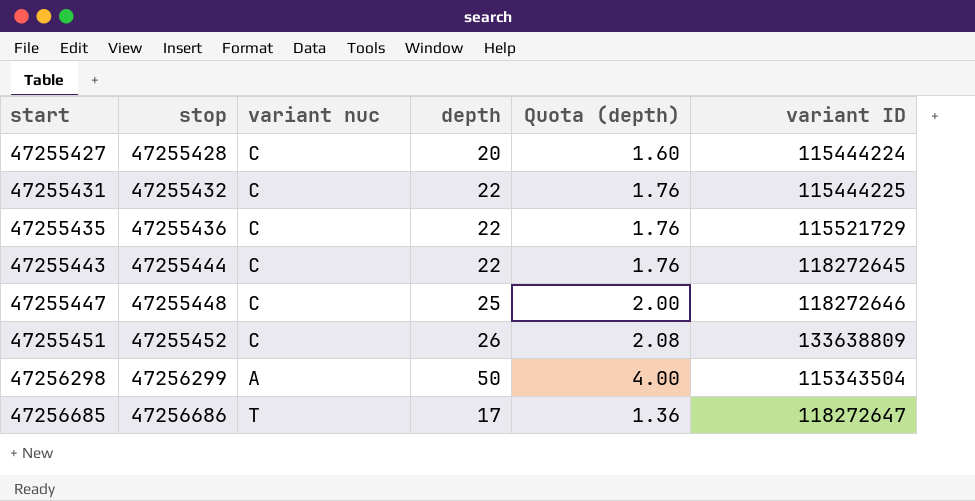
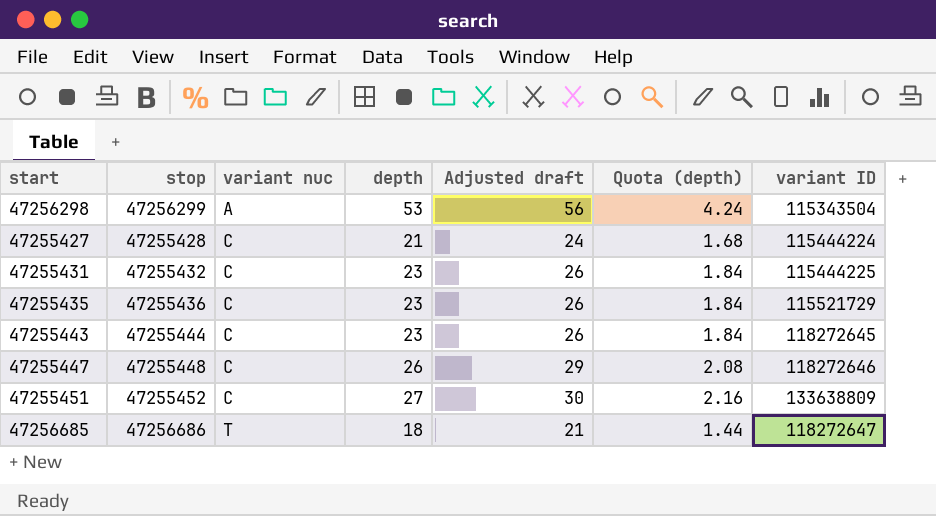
row order: start ascending -> variant nuc ascending
column Adjusted draft | formula: none -> [depth] + 3
47256298 | depth: 50 -> 53
47256298 | Quota (depth): 4.00 -> 4.24
47255427 | depth: 20 -> 21
47255427 | Quota (depth): 1.60 -> 1.68
47255431 | depth: 22 -> 23
47255431 | Quota (depth): 1.76 -> 1.84
47255435 | depth: 22 -> 23
47255435 | Quota (depth): 1.76 -> 1.84
47255443 | depth: 22 -> 23
47255443 | Quota (depth): 1.76 -> 1.84
47255447 | depth: 25 -> 26
47255447 | Quota (depth): 2.00 -> 2.08
47255451 | depth: 26 -> 27
47255451 | Quota (depth): 2.08 -> 2.16
47256685 | depth: 17 -> 18
47256685 | Quota (depth): 1.36 -> 1.44

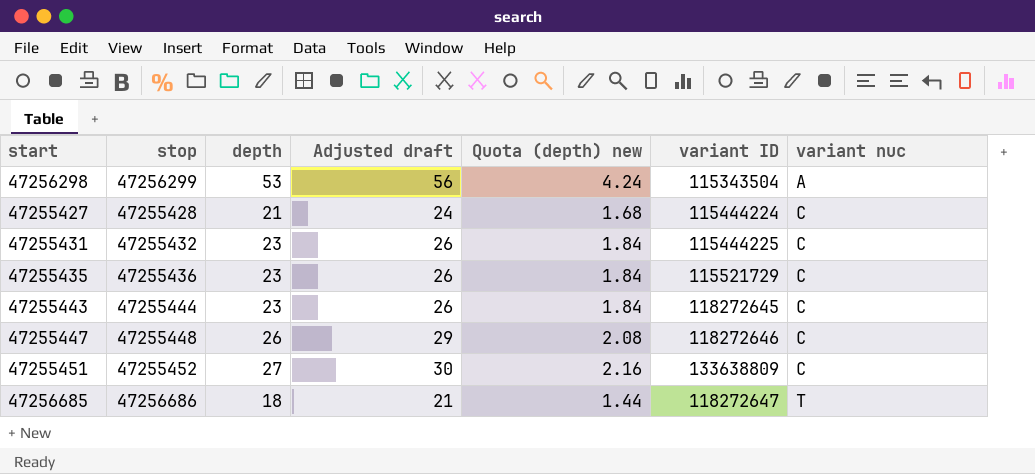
column name: Quota (depth) -> Quota (depth) new
column variant nuc | position: 3 -> 7

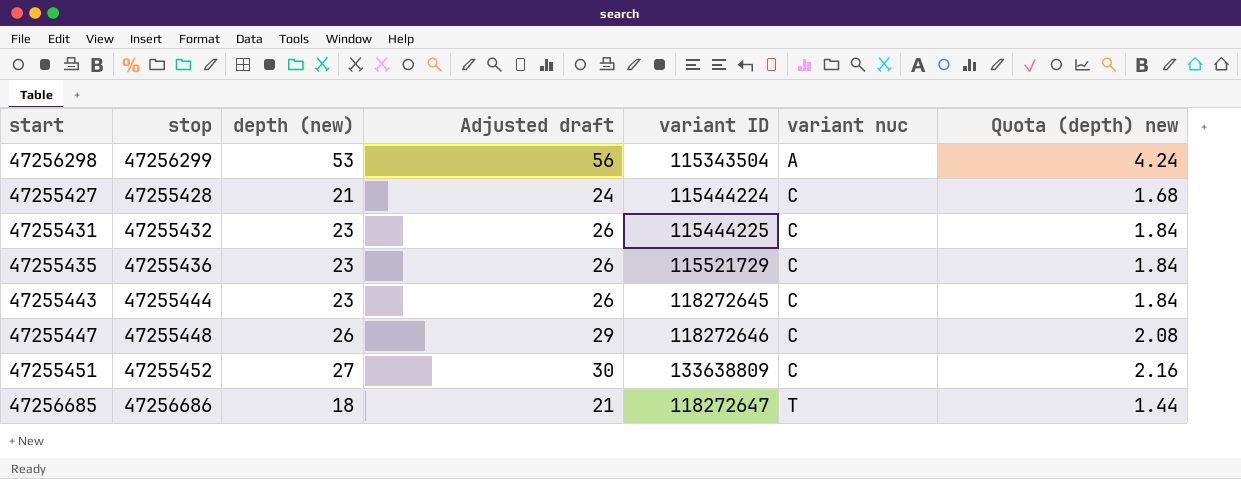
column name: depth -> depth (new)
column Quota (depth) new | position: 5 -> 7

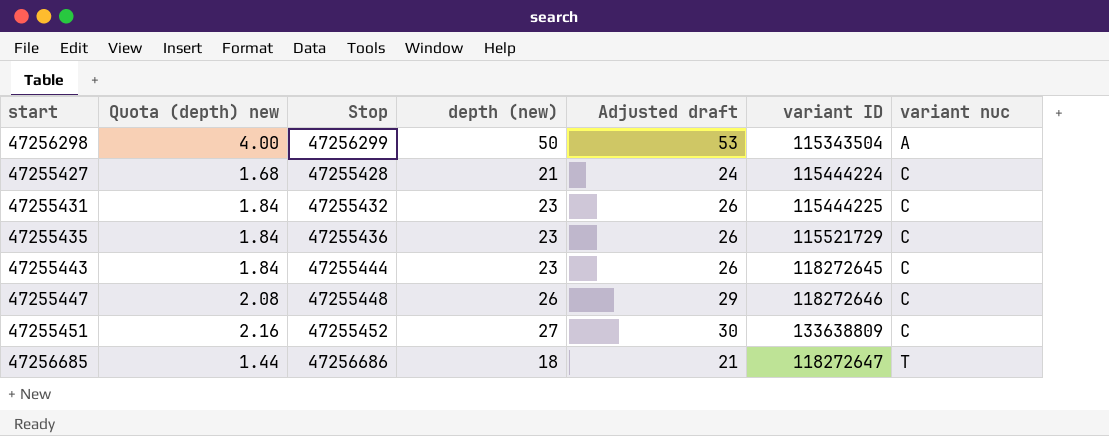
column Quota (depth) new | position: 7 -> 2
column name: stop -> Stop
47256298 | Quota (depth) new: 4.24 -> 4.00
47256298 | depth (new): 53 -> 50
47256298 | Adjusted draft: 56 -> 53

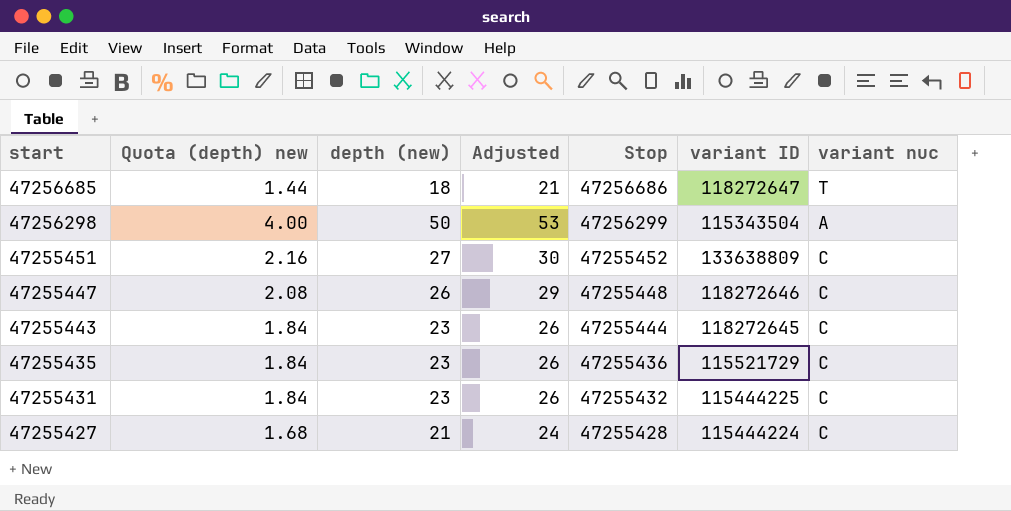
row order: variant nuc ascending -> start descending
column name: Adjusted draft -> Adjusted
column Stop | position: 3 -> 5

